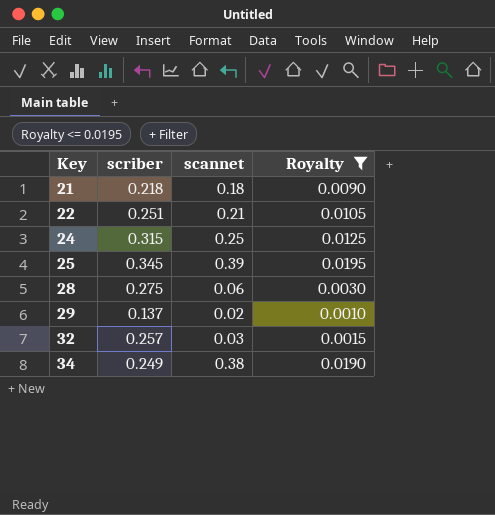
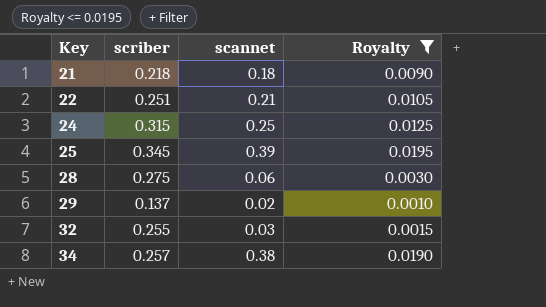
32 | scriber: 0.257 -> 0.255
34 | scriber: 0.249 -> 0.257

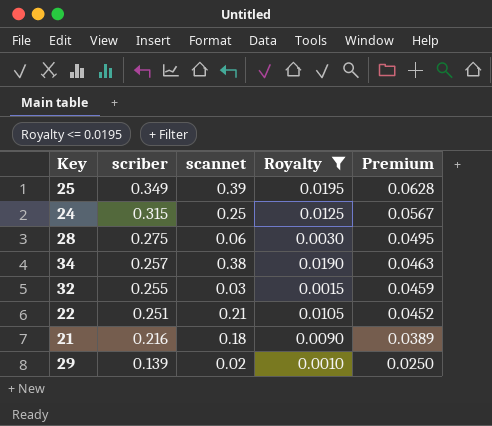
row order: Key ascending -> scriber descending
column Premium | formula: none -> [scriber] * 0.18
25 | scriber: 0.345 -> 0.349
21 | scriber: 0.218 -> 0.216
29 | scriber: 0.137 -> 0.139

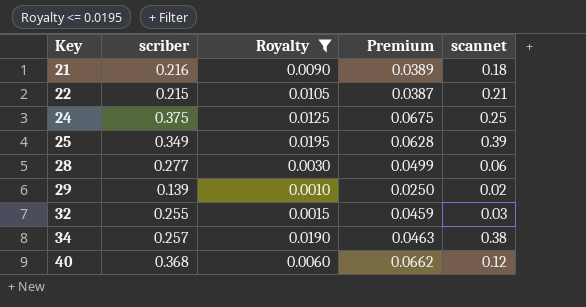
row order: scriber descending -> Key ascending
column scannet | position: 3 -> 5
22 | scriber: 0.251 -> 0.215
22 | Premium: 0.0452 -> 0.0387
24 | scriber: 0.315 -> 0.375
24 | Premium: 0.0567 -> 0.0675
28 | scriber: 0.275 -> 0.277
28 | Premium: 0.0495 -> 0.0499
row 40: none -> 0.368 | 0.0060 | 0.0662 | 0.12

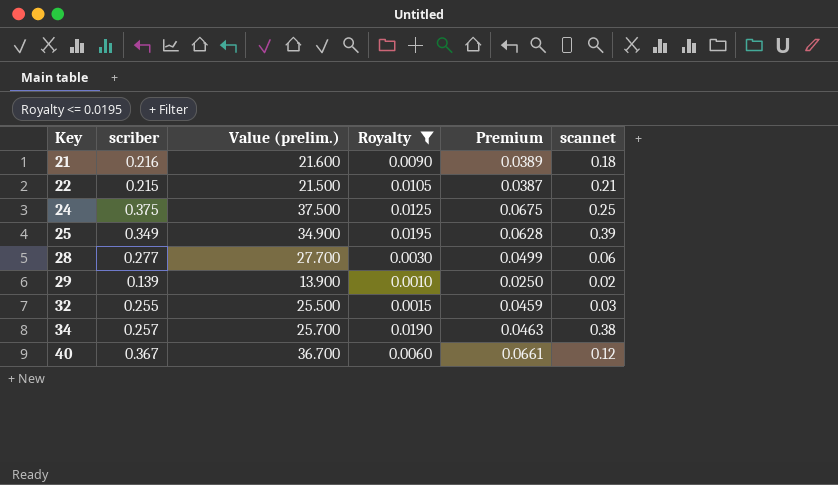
column Value (prelim.) | formula: none -> [scriber] * 100
40 | scriber: 0.368 -> 0.367
40 | Premium: 0.0662 -> 0.0661

